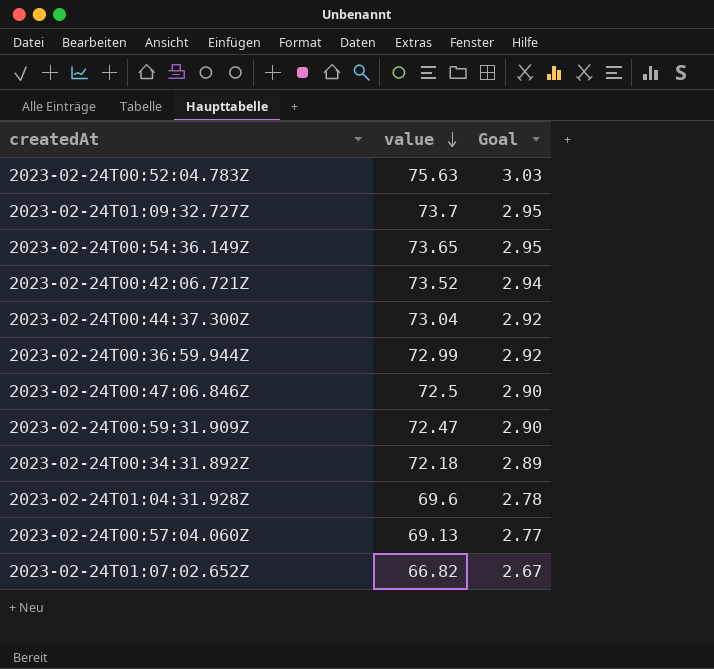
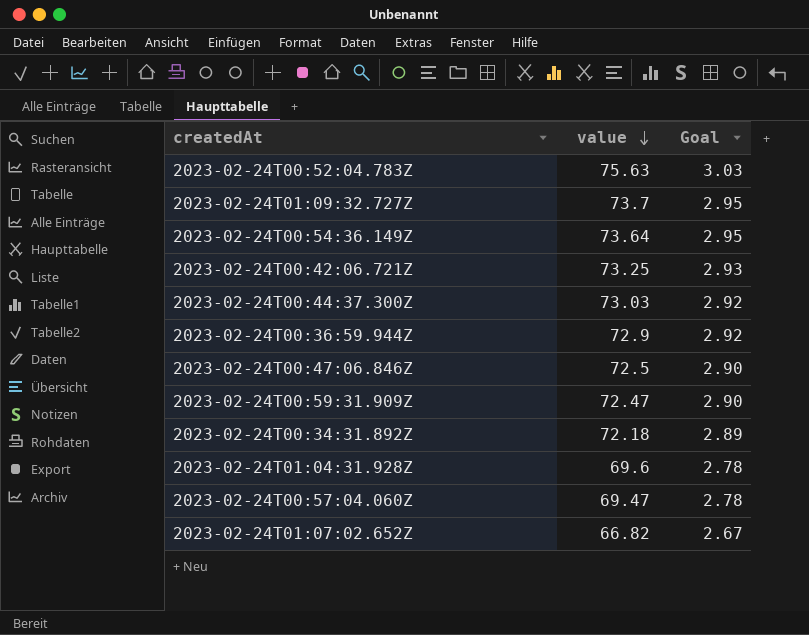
2023-02-24T00:54:36.149Z | value: 73.65 -> 73.64
2023-02-24T00:42:06.721Z | value: 73.52 -> 73.25
2023-02-24T00:42:06.721Z | Goal: 2.94 -> 2.93
2023-02-24T00:44:37.300Z | value: 73.04 -> 73.03
2023-02-24T00:36:59.944Z | value: 72.99 -> 72.9
2023-02-24T00:57:04.060Z | value: 69.13 -> 69.47
2023-02-24T00:57:04.060Z | Goal: 2.77 -> 2.78

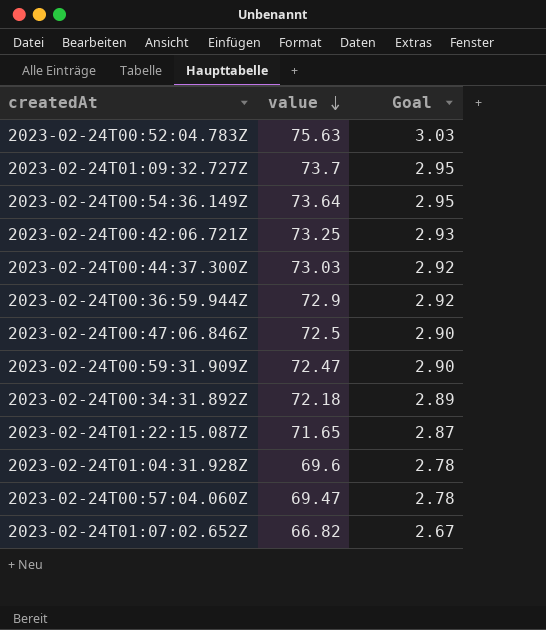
row 2023-02-24T01:22:15.087Z: none -> 71.65 | 2.87

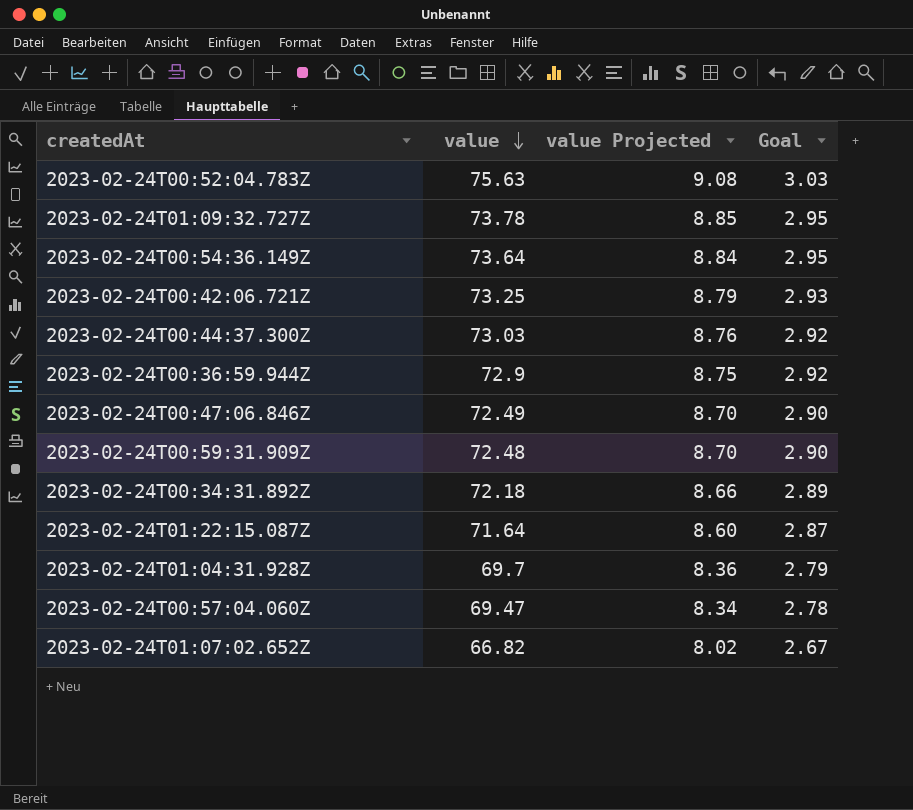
column value Projected | formula: none -> [value] * 0.12
2023-02-24T01:09:32.727Z | value: 73.7 -> 73.78
2023-02-24T00:47:06.846Z | value: 72.5 -> 72.49
2023-02-24T00:59:31.909Z | value: 72.47 -> 72.48
2023-02-24T01:22:15.087Z | value: 71.65 -> 71.64
2023-02-24T01:04:31.928Z | value: 69.6 -> 69.7
2023-02-24T01:04:31.928Z | Goal: 2.78 -> 2.79

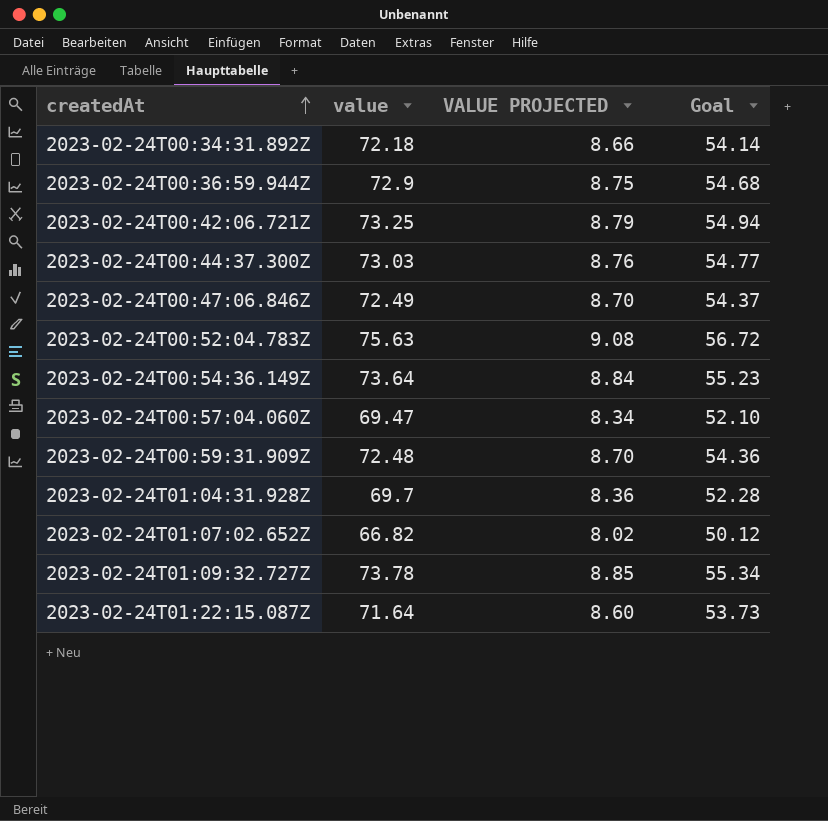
row order: value descending -> createdAt ascending
column name: value Projected -> VALUE PROJECTED
column Goal | formula: [value] * 0.04 -> [value] * 0.75

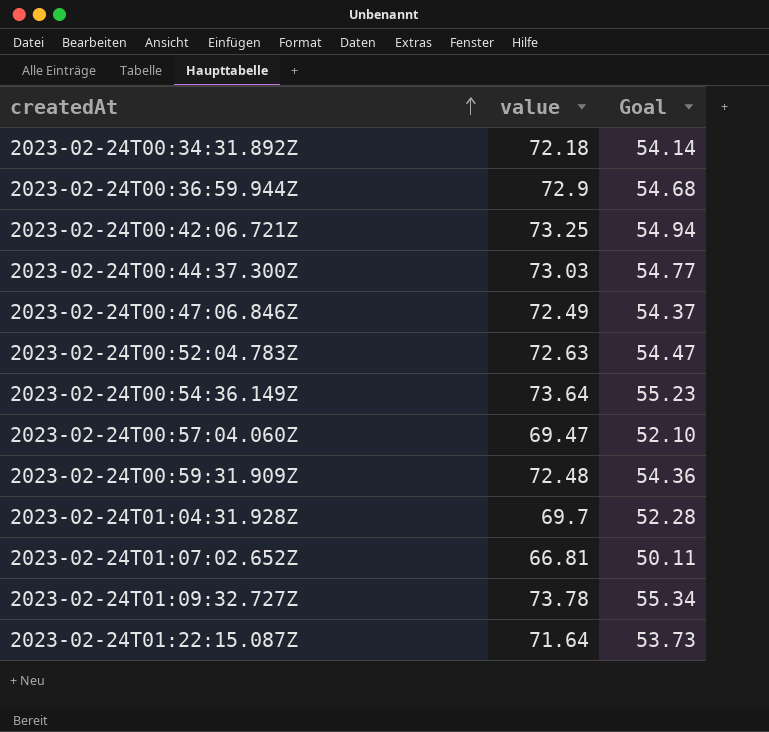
column VALUE PROJECTED | formula: [value] * 0.12 -> none
2023-02-24T00:52:04.783Z | value: 75.63 -> 72.63
2023-02-24T00:52:04.783Z | Goal: 56.72 -> 54.47
2023-02-24T01:07:02.652Z | value: 66.82 -> 66.81
2023-02-24T01:07:02.652Z | Goal: 50.12 -> 50.11

